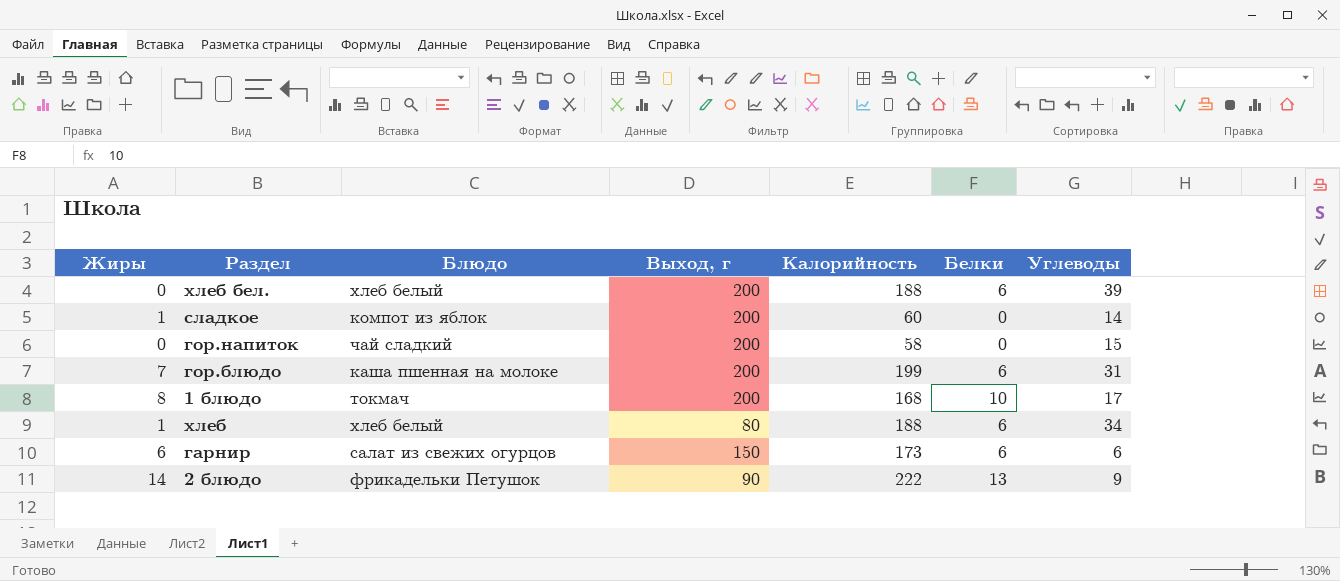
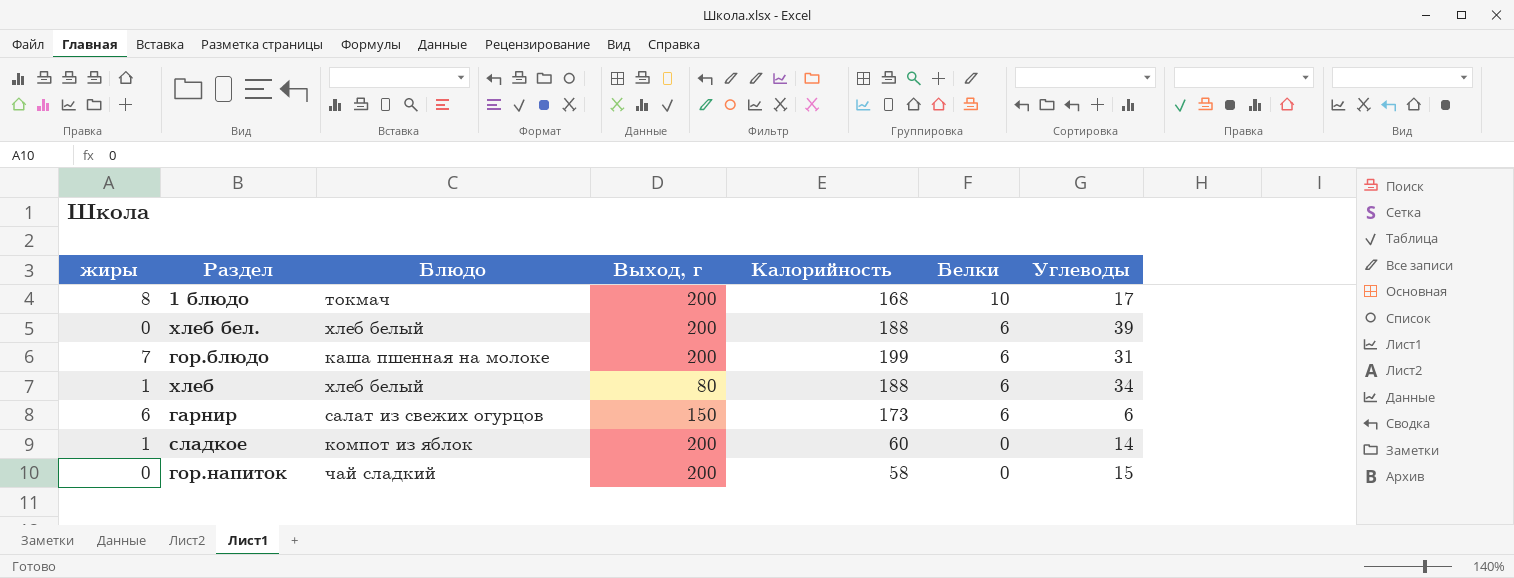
row order: none -> Белки descending
column name: Жиры -> жиры
row 2 блюдо: 14 | фрикадельки Петушок | 90 | 222 | 13 | 9 -> none

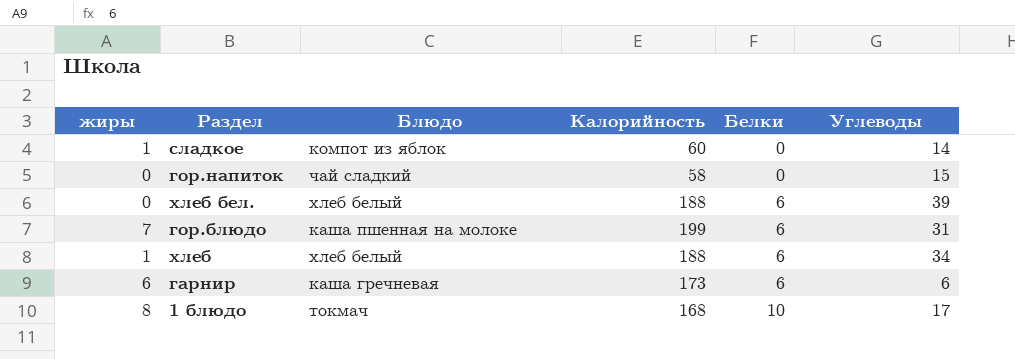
row order: Белки descending -> Белки ascending
column Выход, г | position: 4 -> none
гарнир | Блюдо: салат из свежих огурцов -> каша гречневая

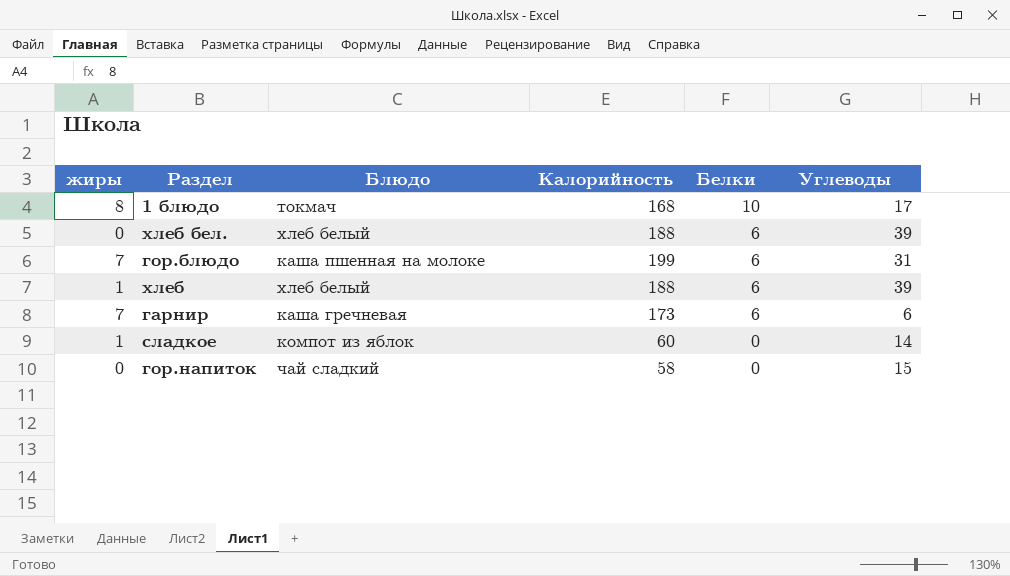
row order: Белки ascending -> Белки descending
хлеб | Углеводы: 34 -> 39
гарнир | жиры: 6 -> 7

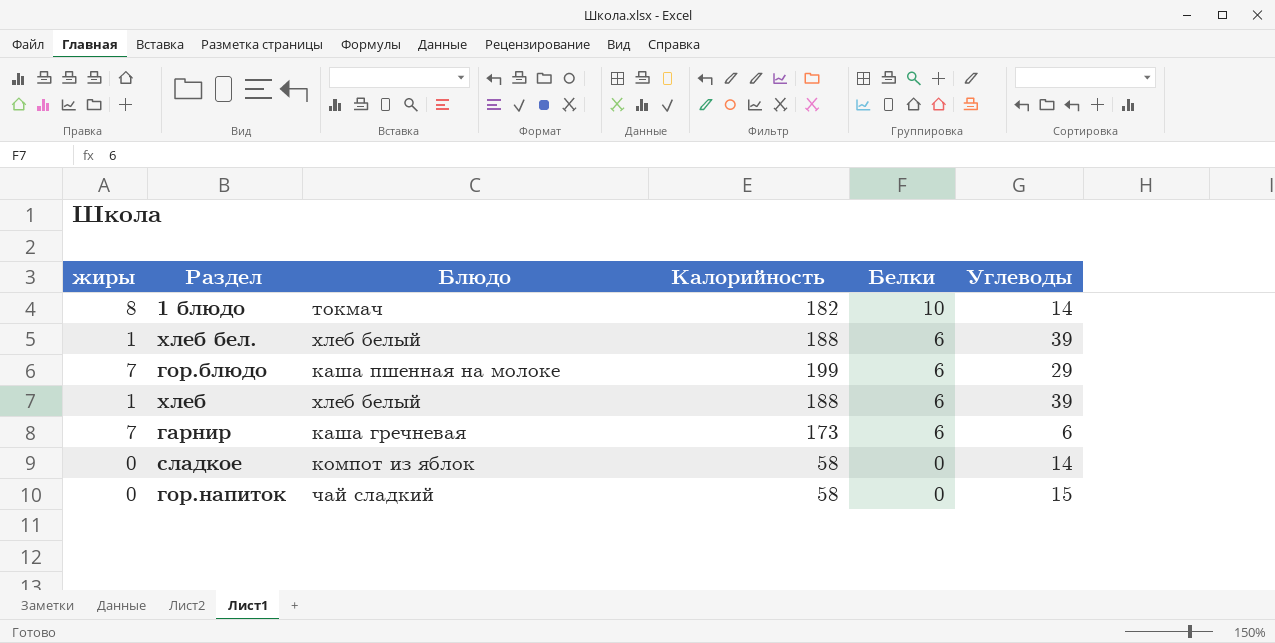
1 блюдо | Калорийность: 168 -> 182
1 блюдо | Углеводы: 17 -> 14
хлеб бел. | жиры: 0 -> 1
гор.блюдо | Углеводы: 31 -> 29
сладкое | жиры: 1 -> 0
сладкое | Калорийность: 60 -> 58

